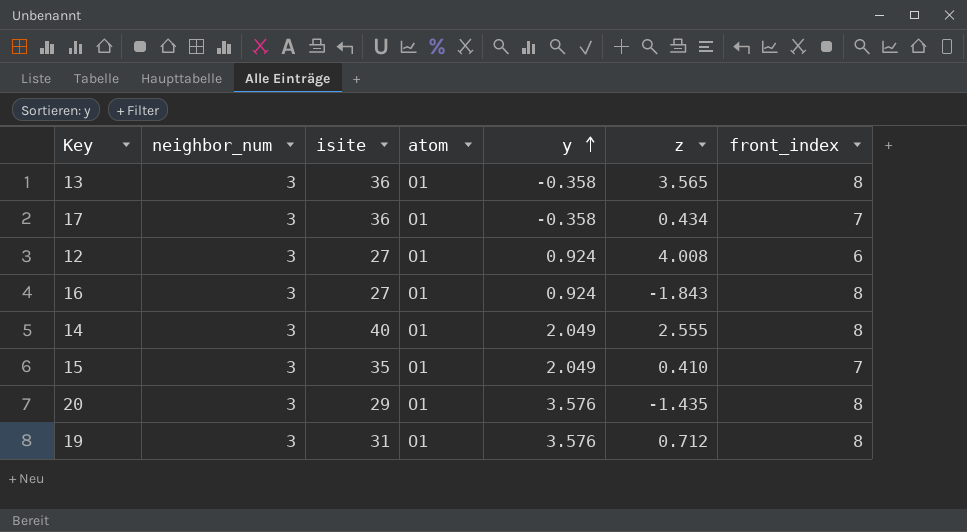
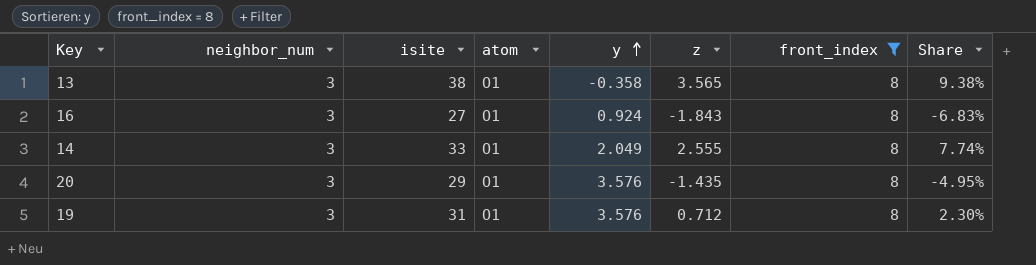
filter: none -> front_index = 8
column Share | formula: none -> [z] / [isite]
13 | isite: 36 -> 38
14 | isite: 40 -> 33

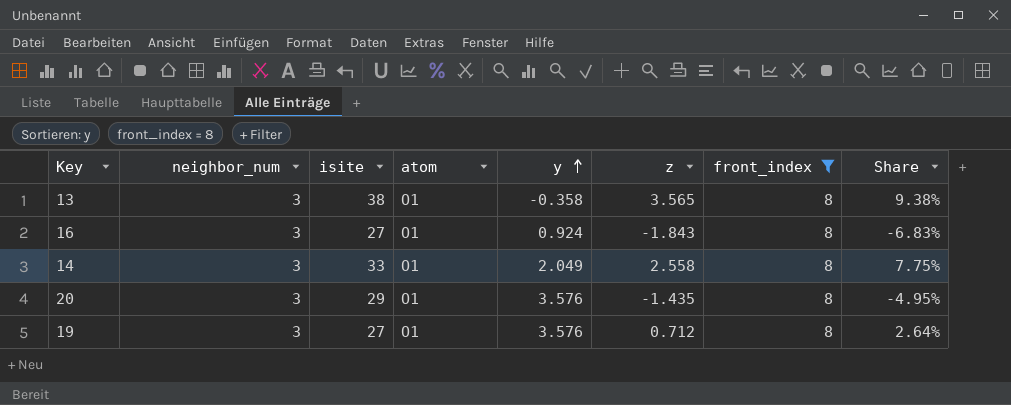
14 | z: 2.555 -> 2.558
14 | Share: 7.74% -> 7.75%
19 | isite: 31 -> 27
19 | Share: 2.30% -> 2.64%

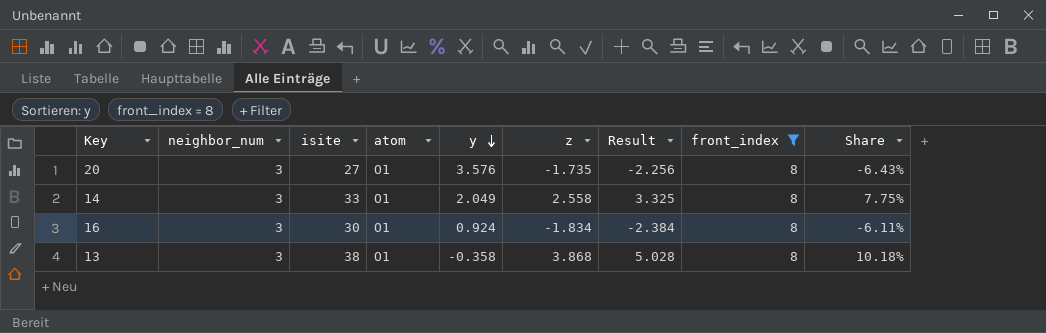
row order: y ascending -> y descending
column Result | formula: none -> [z] * 1.3
row 19: 3 | 27 | O1 | 3.576 | 0.712 | 8 | 2.64% -> none
20 | isite: 29 -> 27
20 | z: -1.435 -> -1.735
20 | Share: -4.95% -> -6.43%
16 | isite: 27 -> 30
16 | z: -1.843 -> -1.834
16 | Share: -6.83% -> -6.11%
13 | z: 3.565 -> 3.868
13 | Share: 9.38% -> 10.18%

